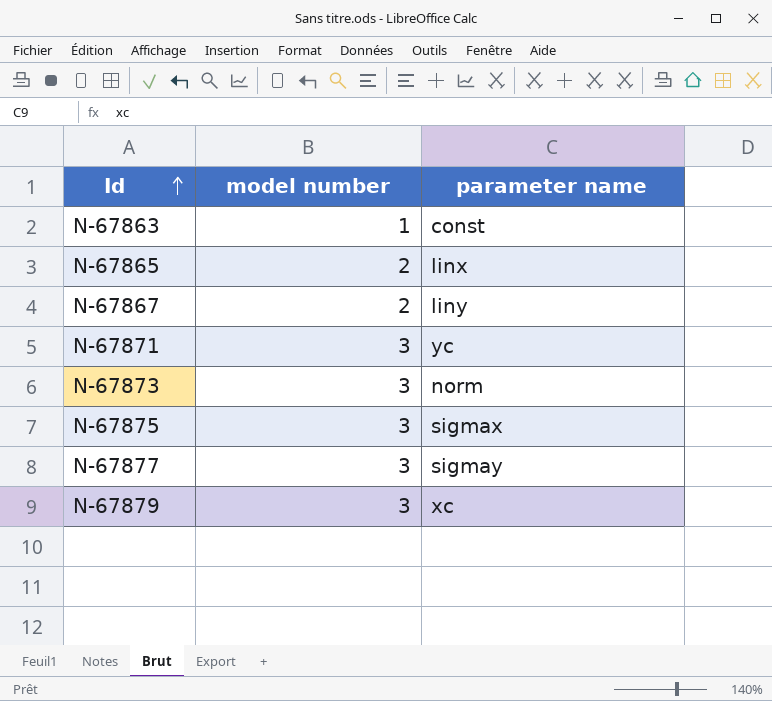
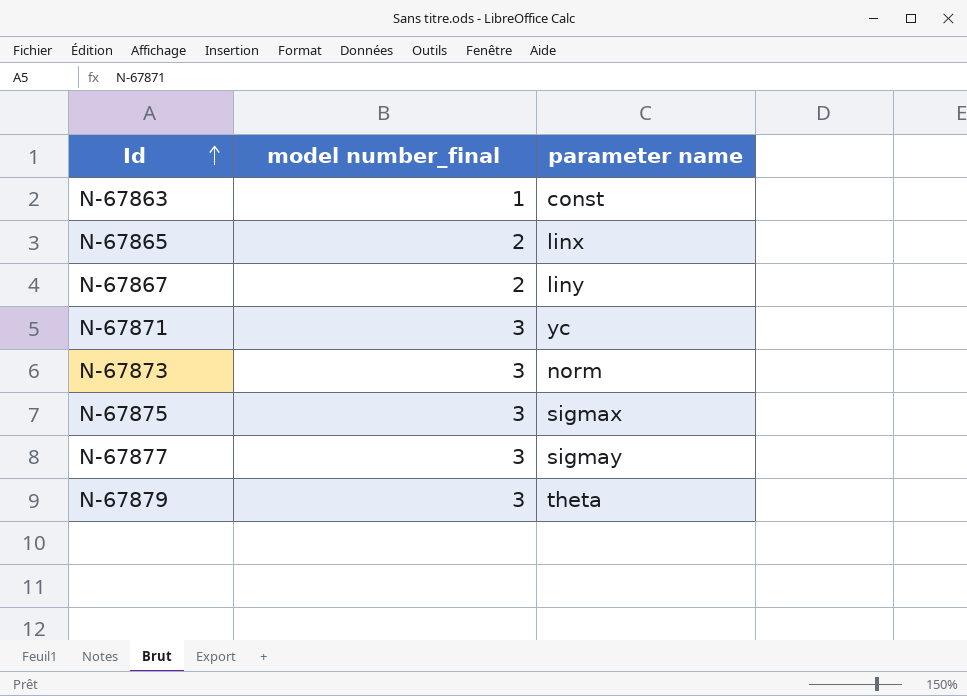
column name: model number -> model number_final
N-67879 | parameter name: xc -> theta

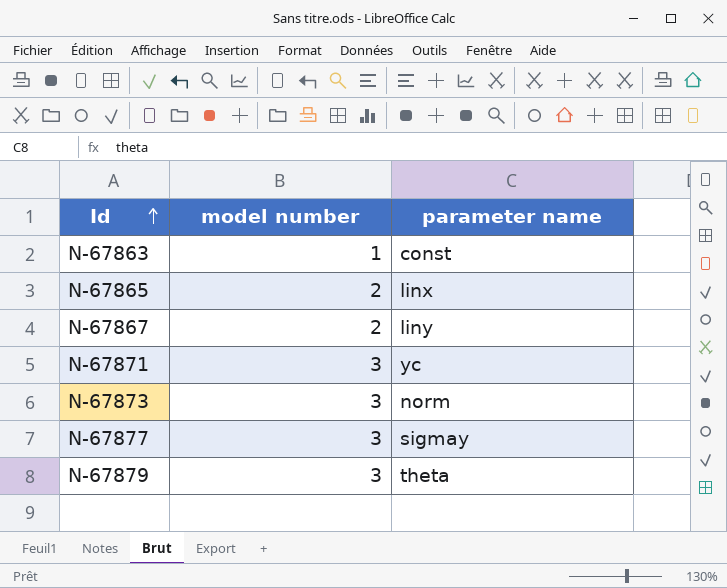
column name: model number_final -> model number
row N-67875: 3 | sigmax -> none

